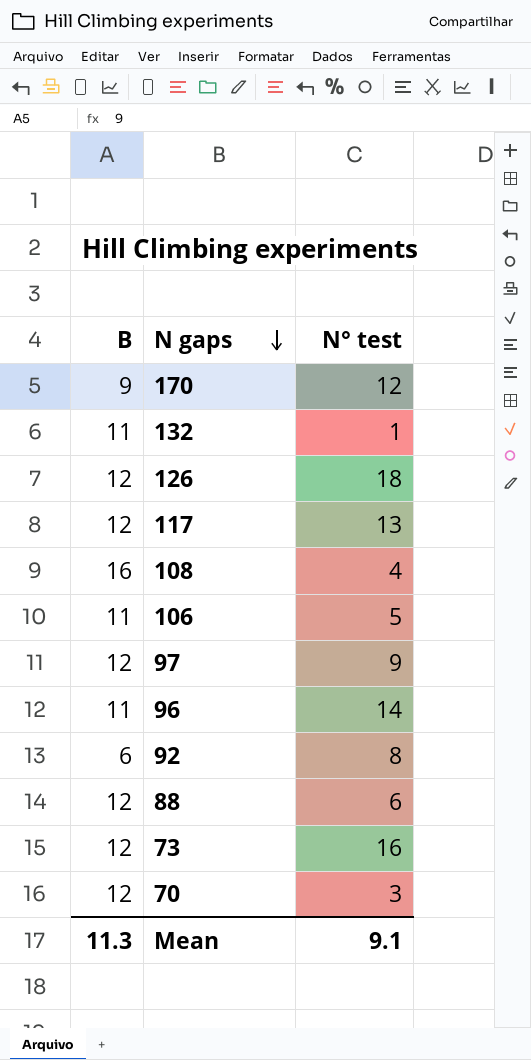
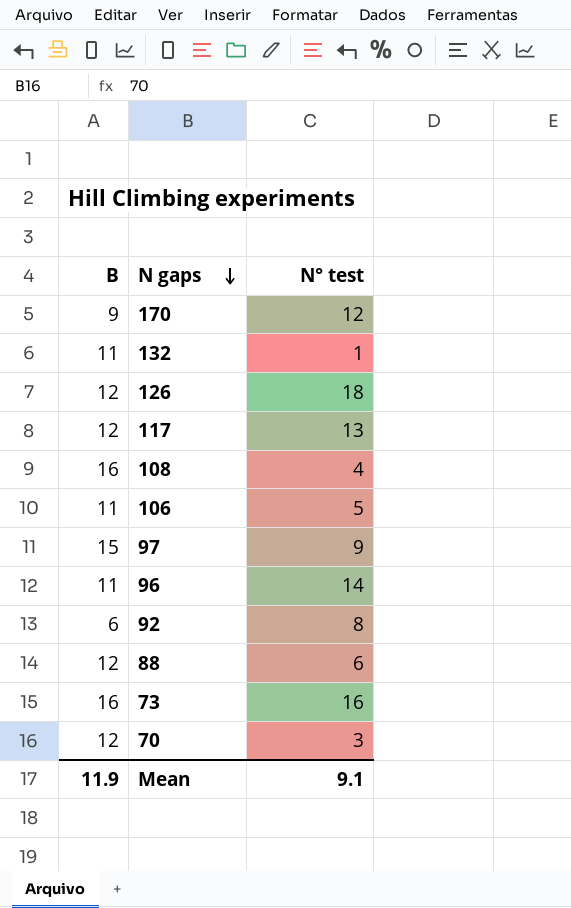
97 | B: 12 -> 15
73 | B: 12 -> 16
Mean | B: 11.3 -> 11.9

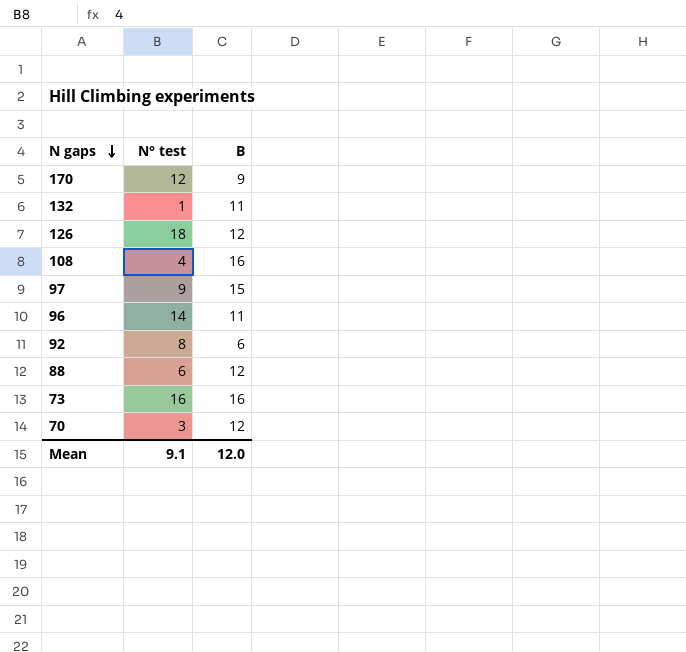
column B | position: 1 -> 3
row 117: 12 | 13 -> none
row 106: 11 | 5 -> none
Mean | B: 11.9 -> 12.0

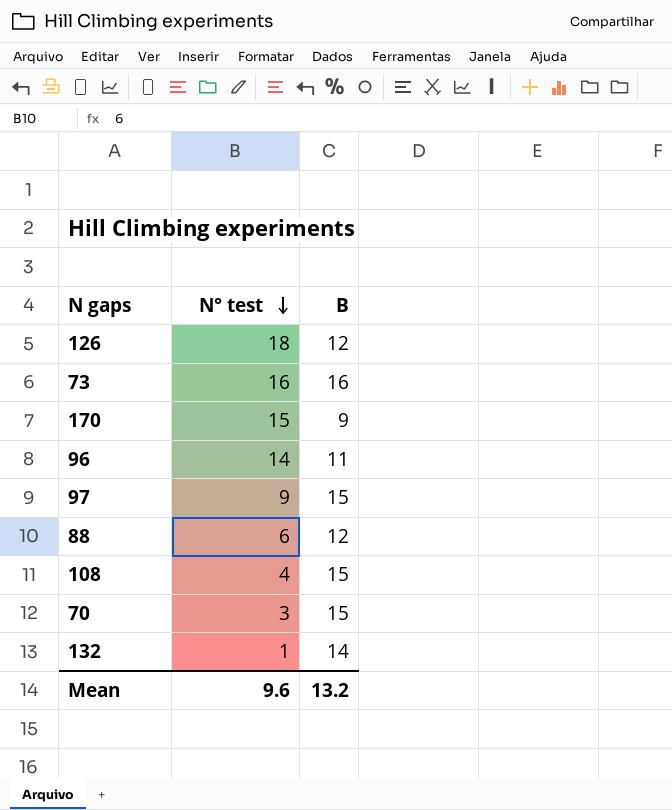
row order: N gaps descending -> N° test descending
row 92: 8 | 6 -> none
170 | N° test: 12 -> 15
108 | B: 16 -> 15
70 | B: 12 -> 15
132 | B: 11 -> 14
Mean | N° test: 9.1 -> 9.6
Mean | B: 12.0 -> 13.2

